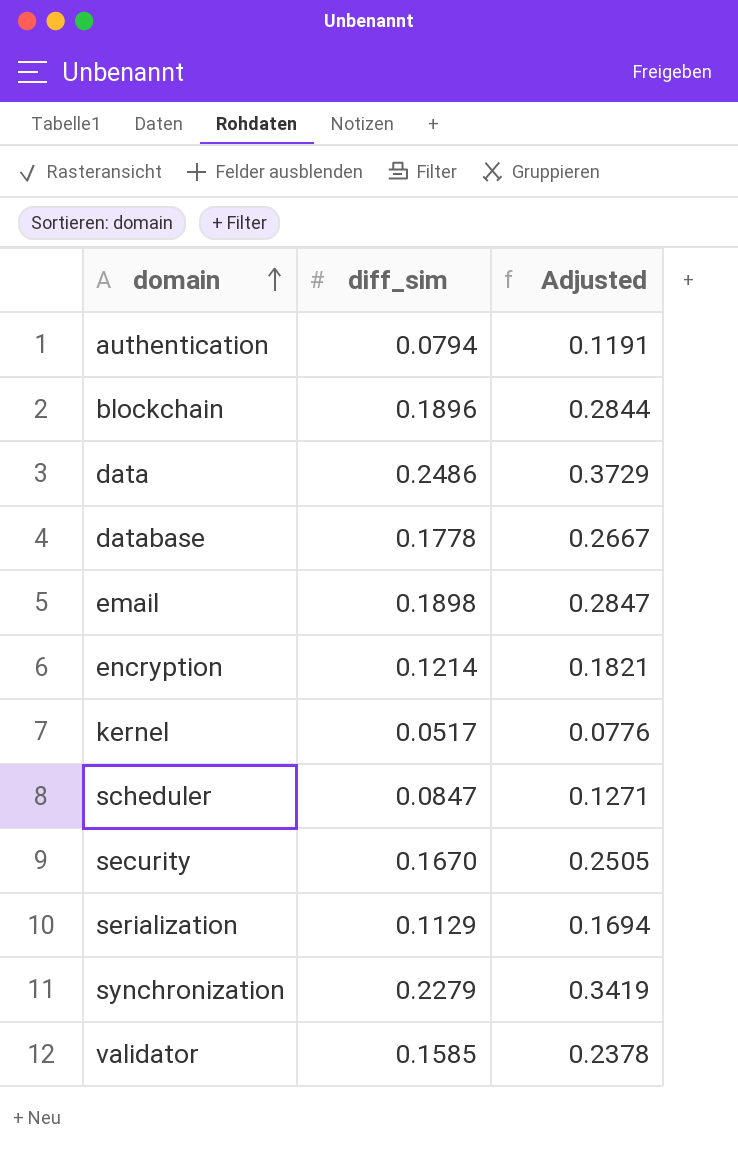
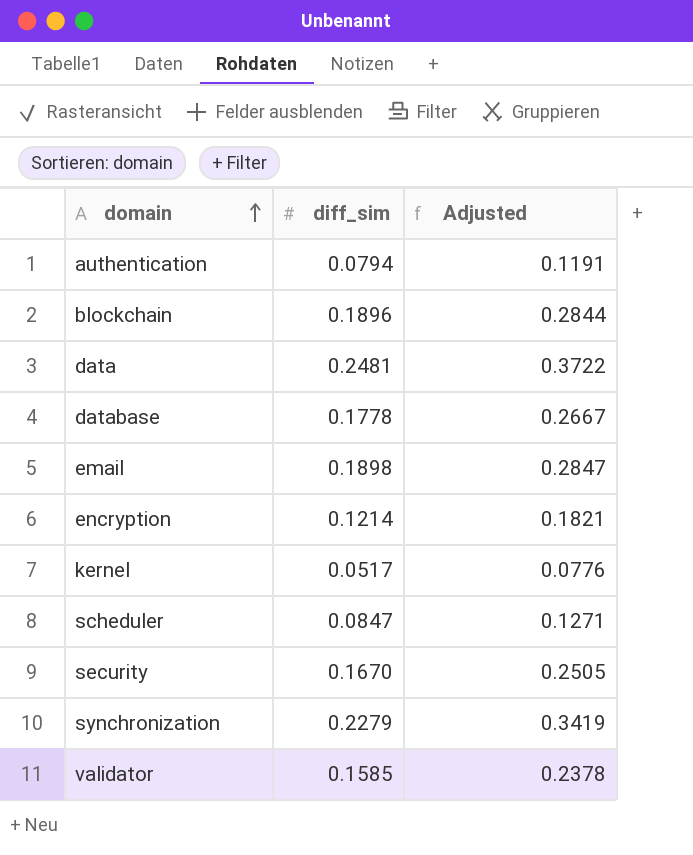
row serialization: 0.1129 | 0.1694 -> none
data | diff_sim: 0.2486 -> 0.2481
data | Adjusted: 0.3729 -> 0.3722

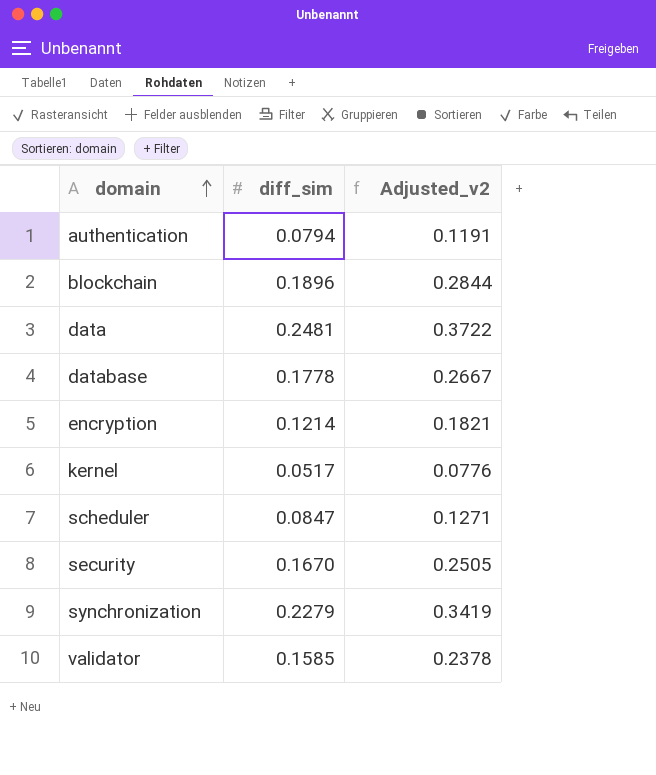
column name: Adjusted -> Adjusted_v2
row email: 0.1898 | 0.2847 -> none

